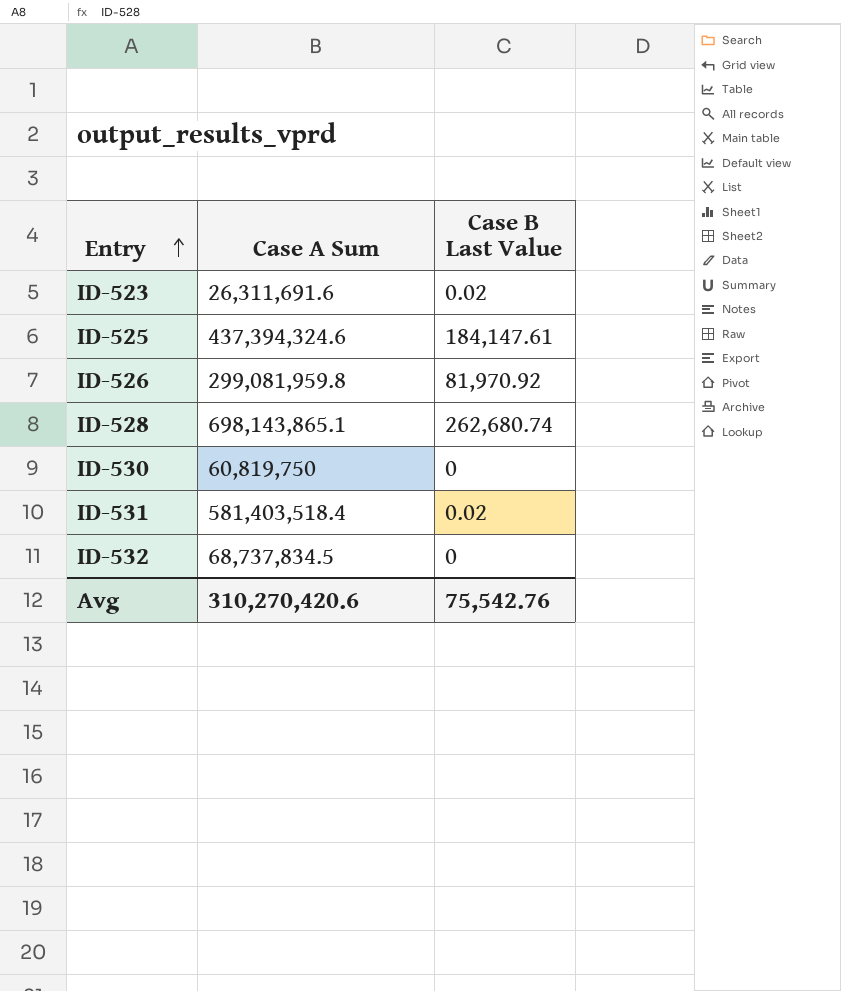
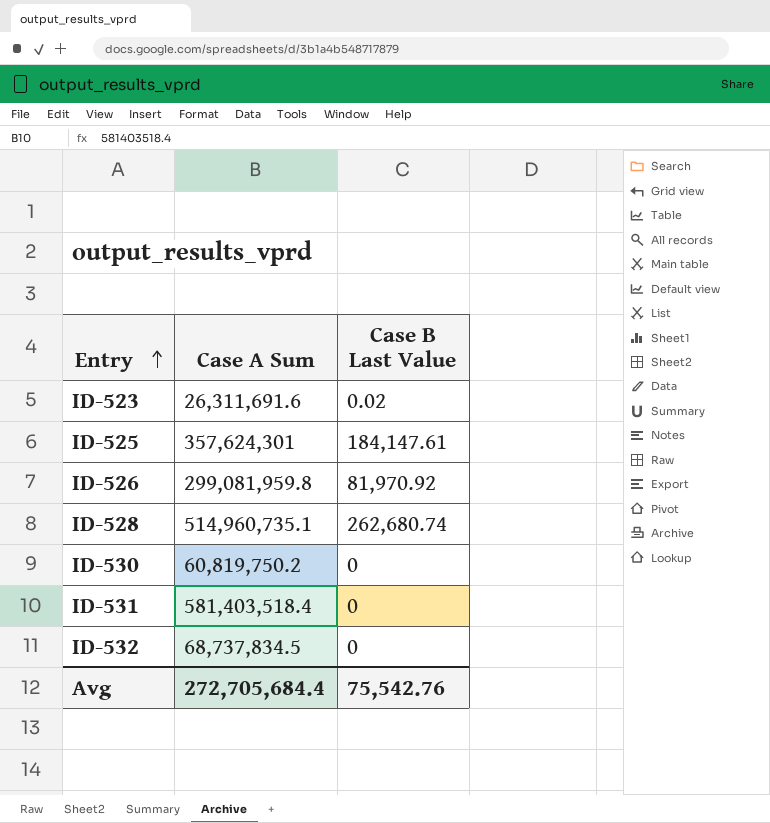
ID-525 | Case A Sum: 437,394,324.6 -> 357,624,301
ID-528 | Case A Sum: 698,143,865.1 -> 514,960,735.1
ID-530 | Case A Sum: 60,819,750 -> 60,819,750.2
ID-531 | Case B Last Value: 0.02 -> 0
Avg | Case A Sum: 310,270,420.6 -> 272,705,684.4

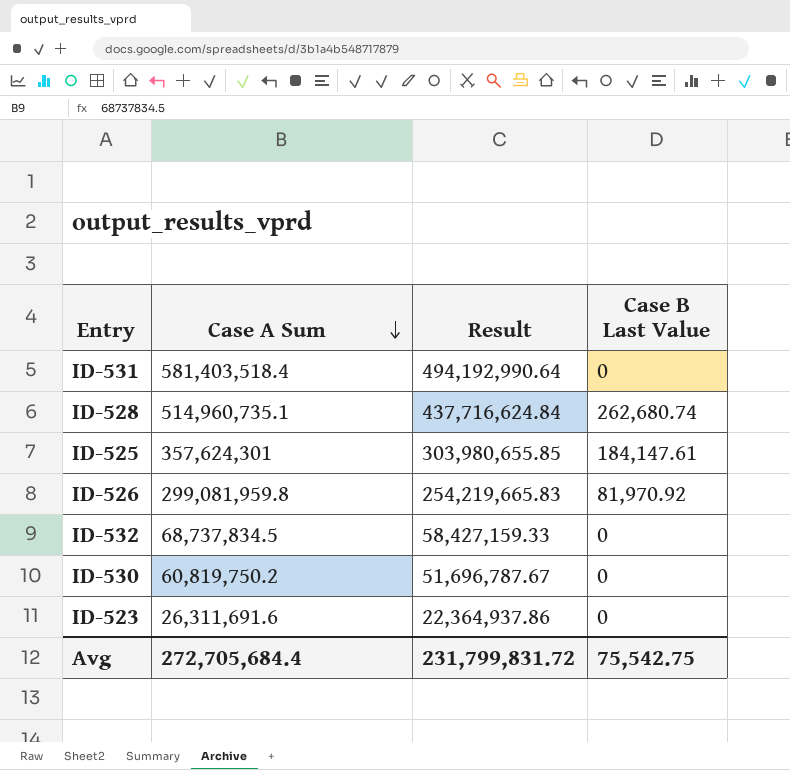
row order: Entry ascending -> Case A Sum descending
column Result | formula: none -> [Case A Sum] * 0.85
ID-523 | Case B Last Value: 0.02 -> 0
Avg | Case B Last Value: 75,542.76 -> 75,542.75

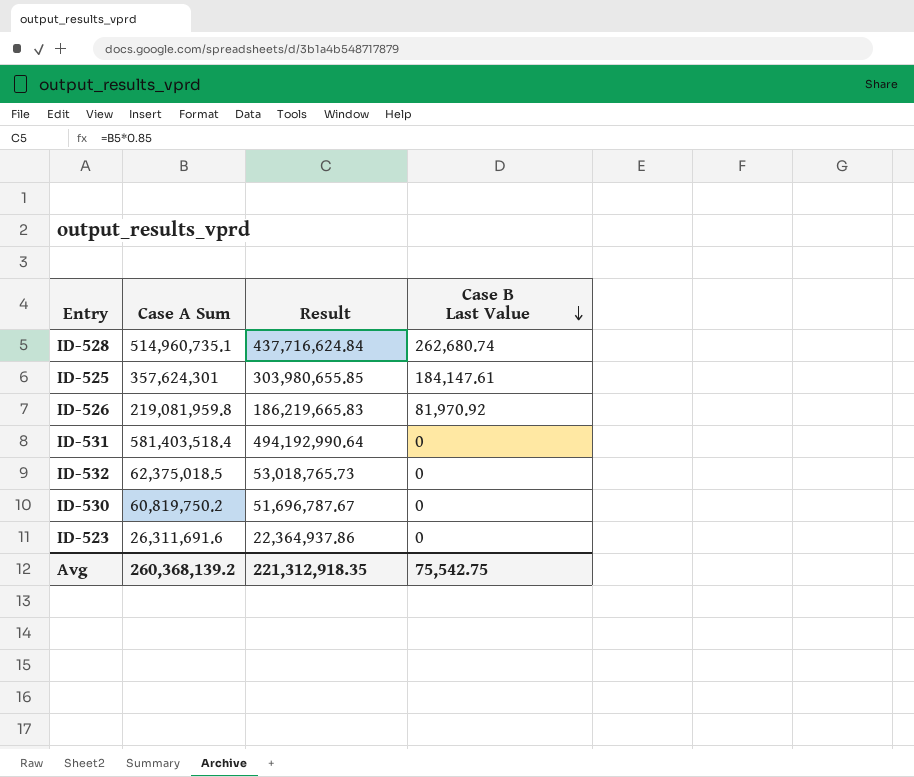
row order: Case A Sum descending -> Case B Last Value descending
ID-526 | Case A Sum: 299,081,959.8 -> 219,081,959.8
ID-526 | Result: 254,219,665.83 -> 186,219,665.83
ID-532 | Case A Sum: 68,737,834.5 -> 62,375,018.5
ID-532 | Result: 58,427,159.33 -> 53,018,765.73
Avg | Case A Sum: 272,705,684.4 -> 260,368,139.2
Avg | Result: 231,799,831.72 -> 221,312,918.35

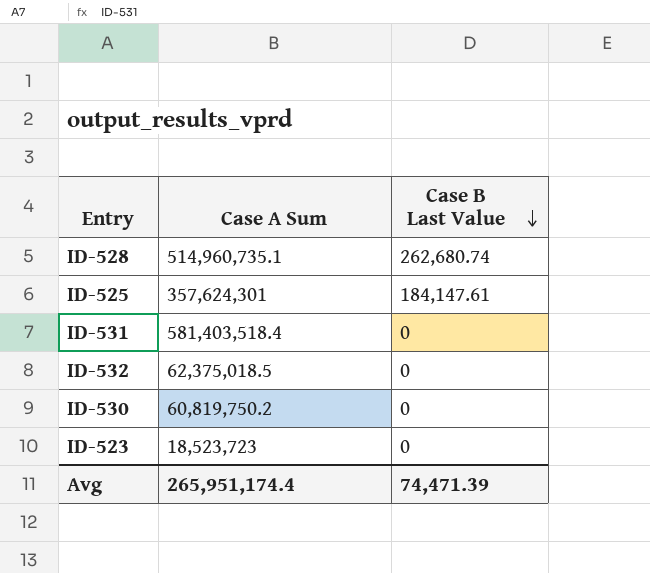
column Result | formula: [Case A Sum] * 0.85 -> none
row ID-526: 219,081,959.8 | 186,219,665.83 | 81,970.92 -> none
ID-523 | Case A Sum: 26,311,691.6 -> 18,523,723
Avg | Case A Sum: 260,368,139.2 -> 265,951,174.4
Avg | Case B Last Value: 75,542.75 -> 74,471.39

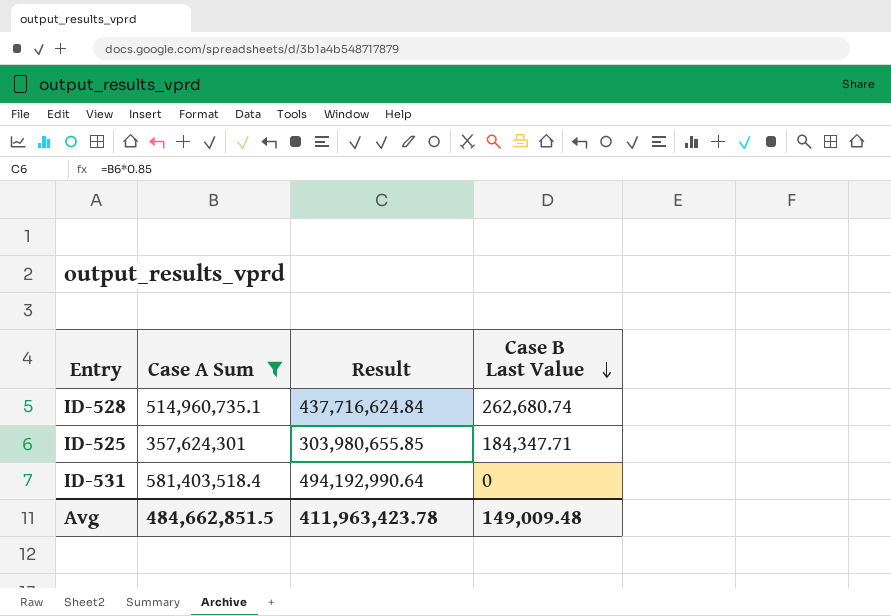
filter: none -> Case A Sum >= 357,624,301
column Result | formula: none -> [Case A Sum] * 0.85
ID-525 | Case B Last Value: 184,147.61 -> 184,347.71
Avg | Case A Sum: 265,951,174.4 -> 484,662,851.5
Avg | Case B Last Value: 74,471.39 -> 149,009.48

